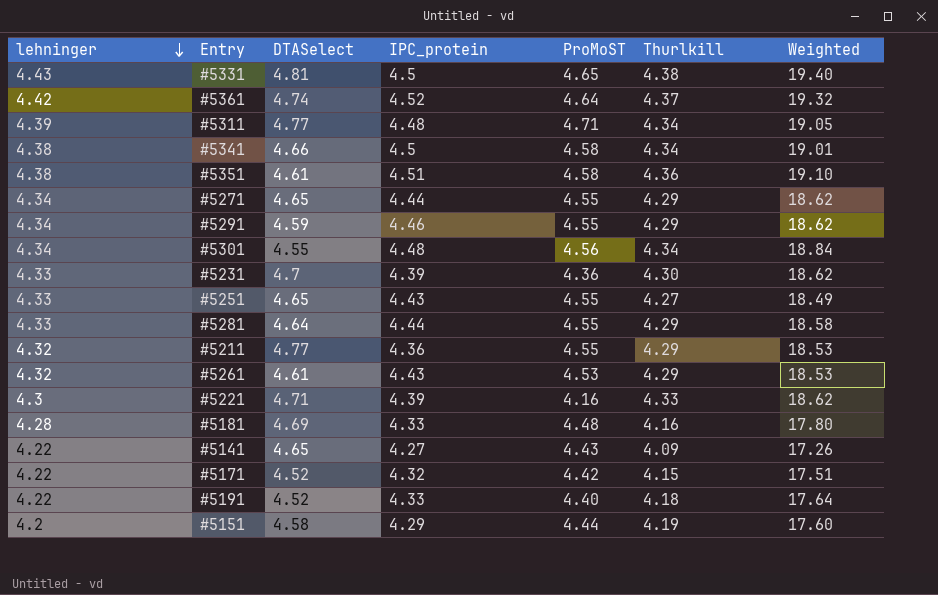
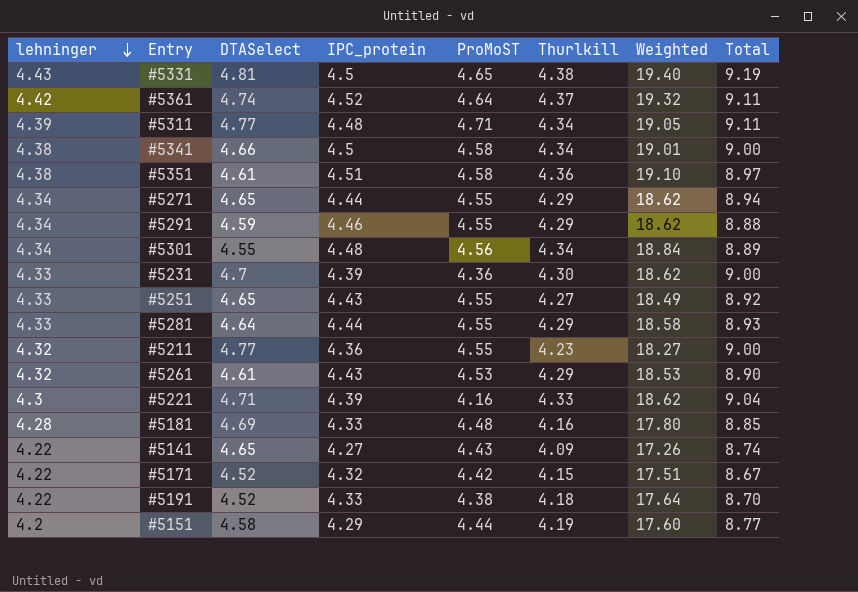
column Total | formula: none -> [DTASelect] + [Thurlkill]
#5211 | Thurlkill: 4.29 -> 4.23
#5211 | Weighted: 18.53 -> 18.27
#5191 | ProMoST: 4.40 -> 4.38

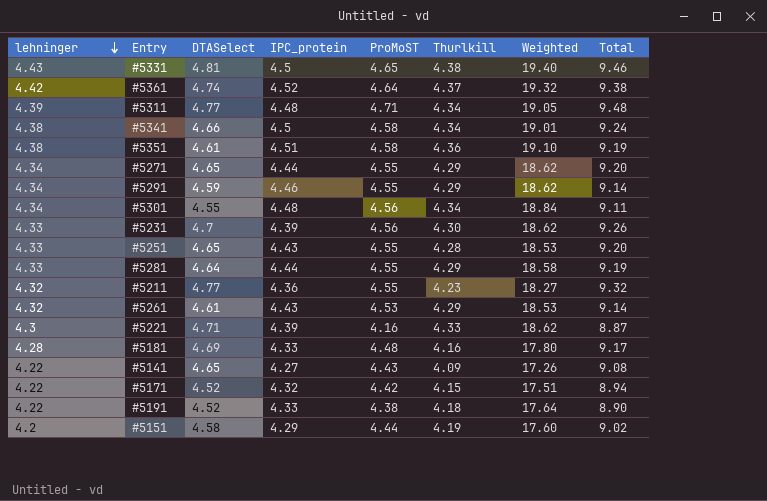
column Total | formula: [DTASelect] + [Thurlkill] -> [DTASelect] + [ProMoST]
#5231 | ProMoST: 4.36 -> 4.56
#5251 | Thurlkill: 4.27 -> 4.28
#5251 | Weighted: 18.49 -> 18.53

